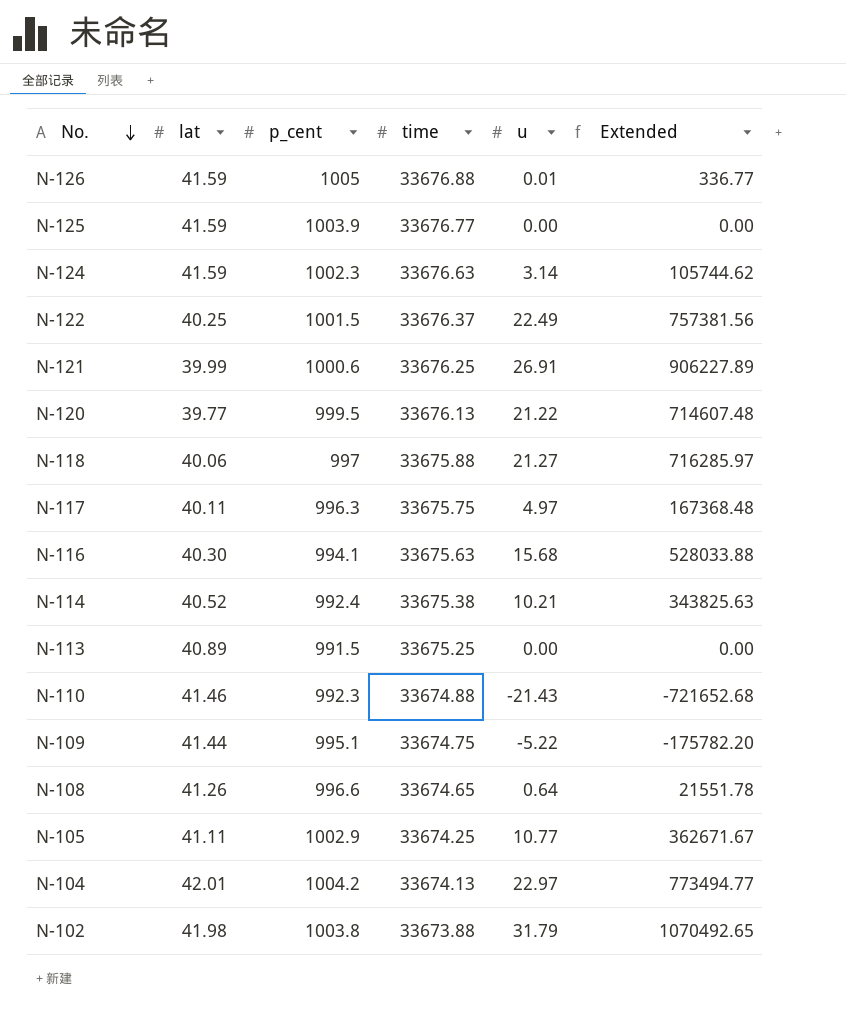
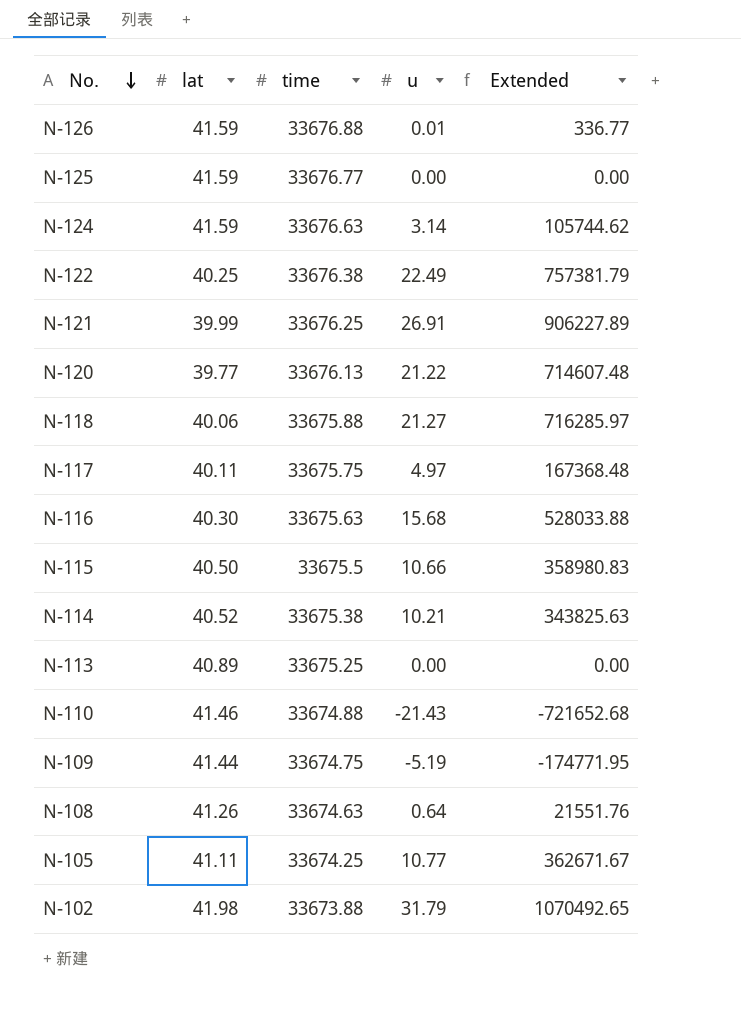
column p_cent | position: 3 -> none
row N-104: 42.01 | 1004.2 | 33674.13 | 22.97 | 773494.77 -> none
N-122 | time: 33676.37 -> 33676.38
N-122 | Extended: 757381.56 -> 757381.79
row N-115: none -> 40.50 | 33675.5 | 10.66 | 358980.83
N-109 | u: -5.22 -> -5.19
N-109 | Extended: -175782.20 -> -174771.95
N-108 | time: 33674.65 -> 33674.63
N-108 | Extended: 21551.78 -> 21551.76

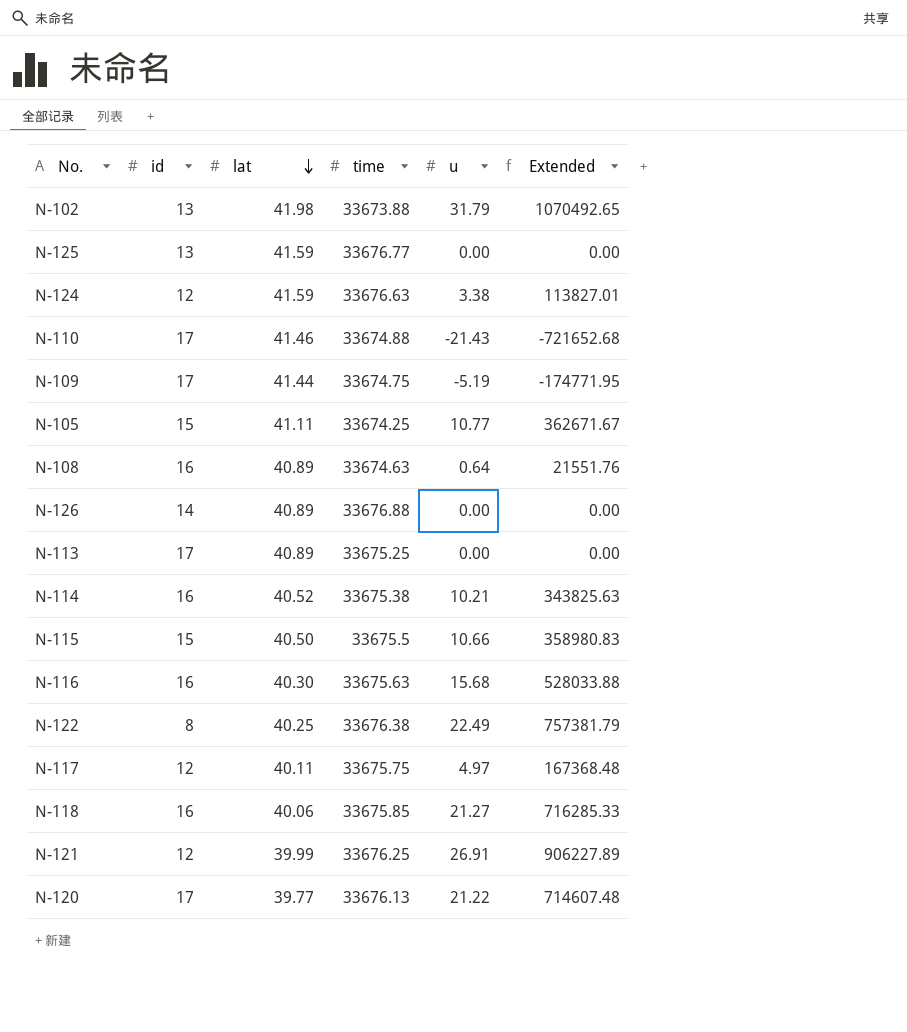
row order: No. descending -> lat descending
column id | position: none -> 2
N-124 | u: 3.14 -> 3.38
N-124 | Extended: 105744.62 -> 113827.01
N-108 | lat: 41.26 -> 40.89
N-126 | lat: 41.59 -> 40.89
N-126 | u: 0.01 -> 0.00
N-126 | Extended: 336.77 -> 0.00
N-118 | time: 33675.88 -> 33675.85
N-118 | Extended: 716285.97 -> 716285.33

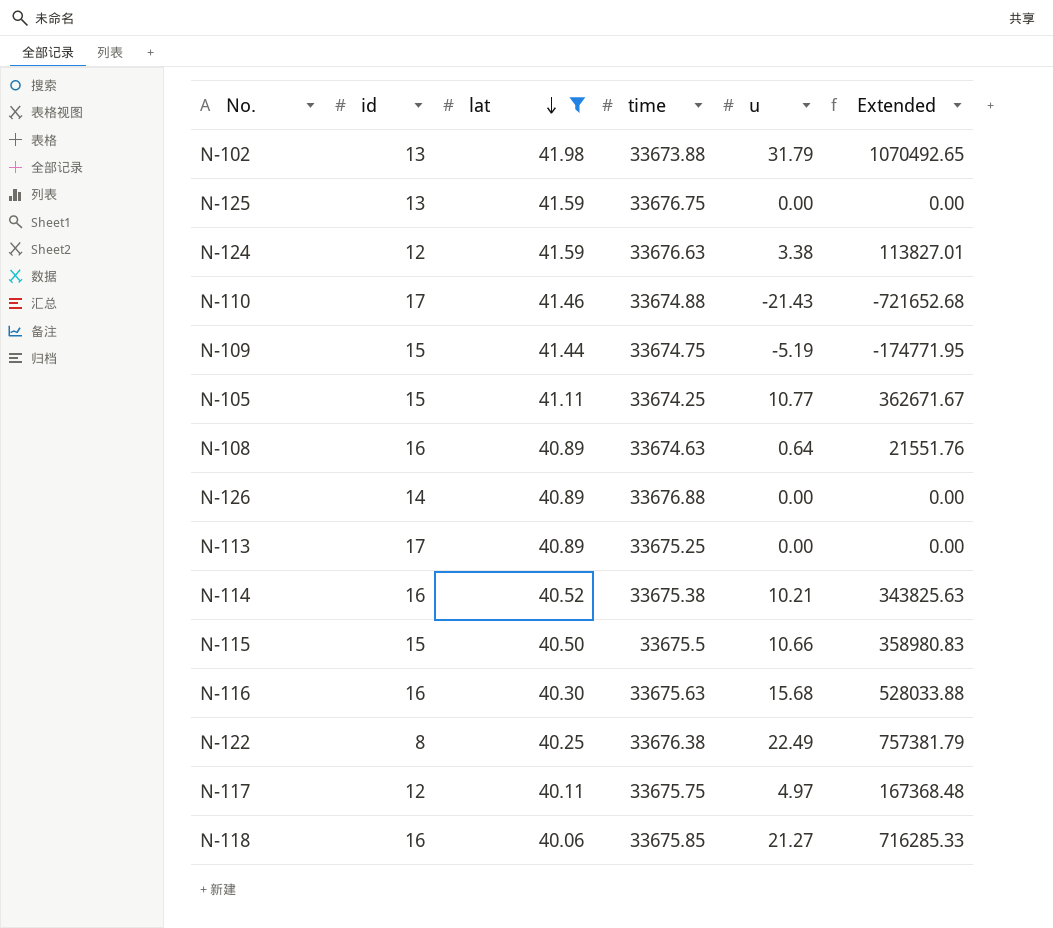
filter: none -> lat >= 40.06
N-125 | time: 33676.77 -> 33676.75
N-109 | id: 17 -> 15

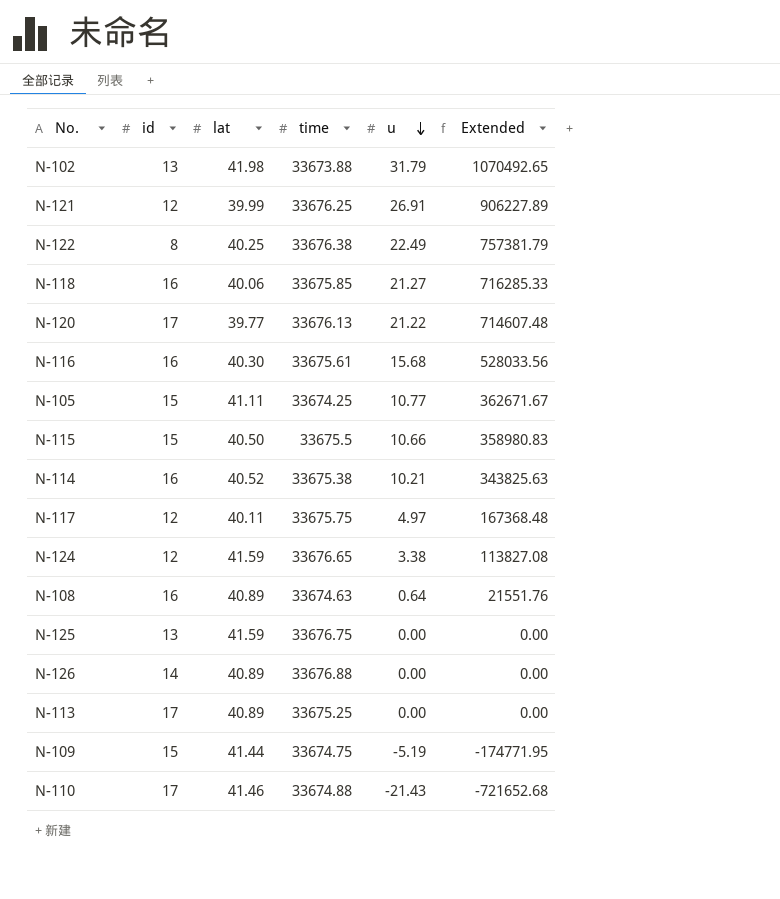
filter: lat >= 40.06 -> none
row order: lat descending -> u descending
N-116 | time: 33675.63 -> 33675.61
N-116 | Extended: 528033.88 -> 528033.56
N-124 | time: 33676.63 -> 33676.65
N-124 | Extended: 113827.01 -> 113827.08

